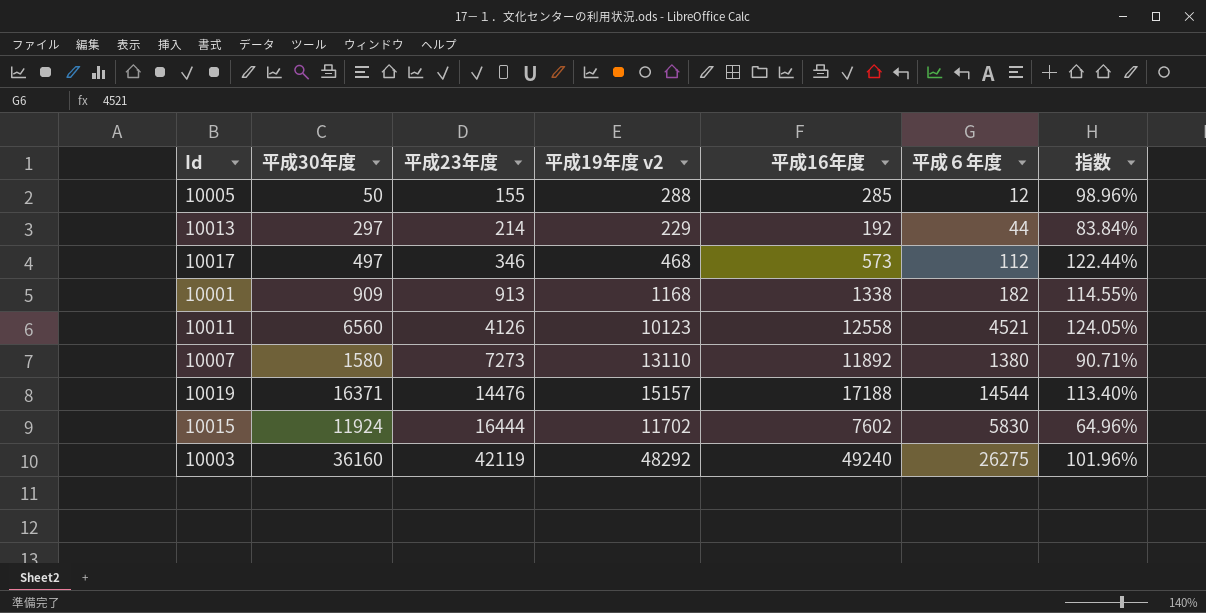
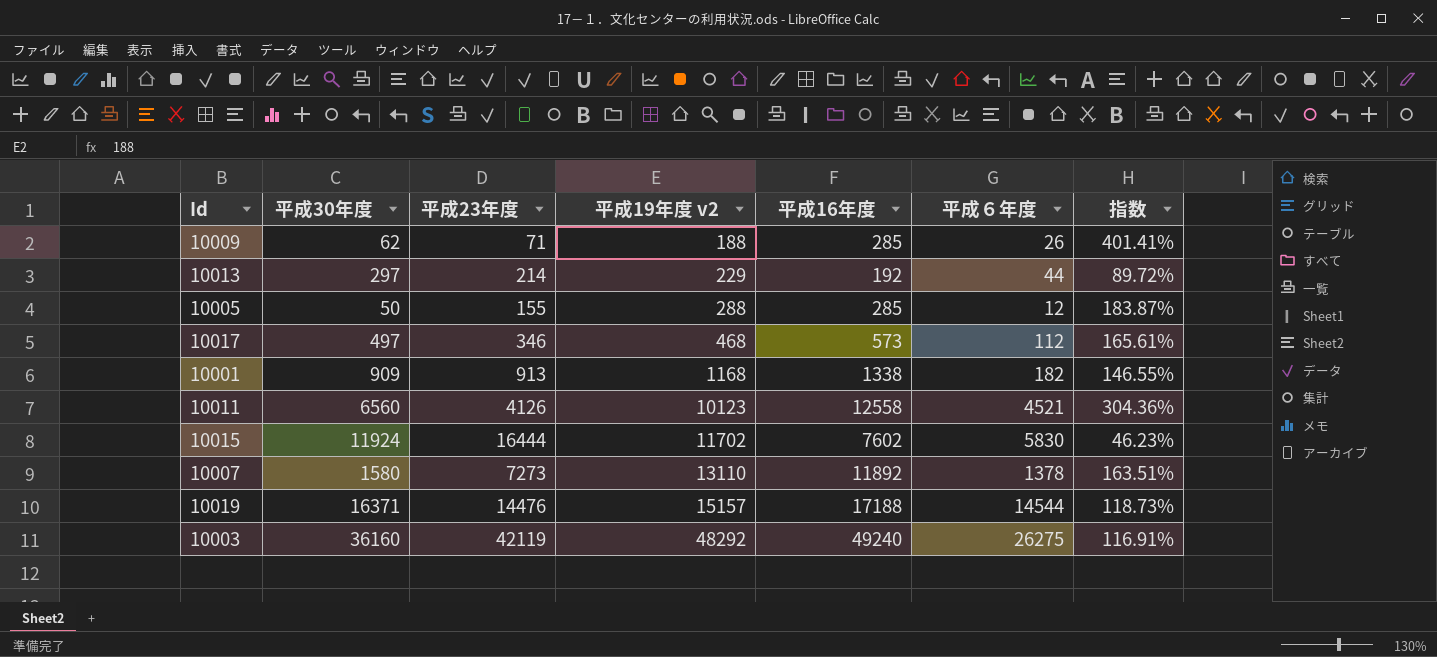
row order: 平成23年度 ascending -> 平成19年度 v2 ascending
column 指数 | formula: [平成16年度] / [平成19年度 v2] -> [平成16年度] / [平成23年度]
row 10009: none -> 62 | 71 | 188 | 285 | 26 | 401.41%
10007 | 平成６年度: 1380 -> 1378

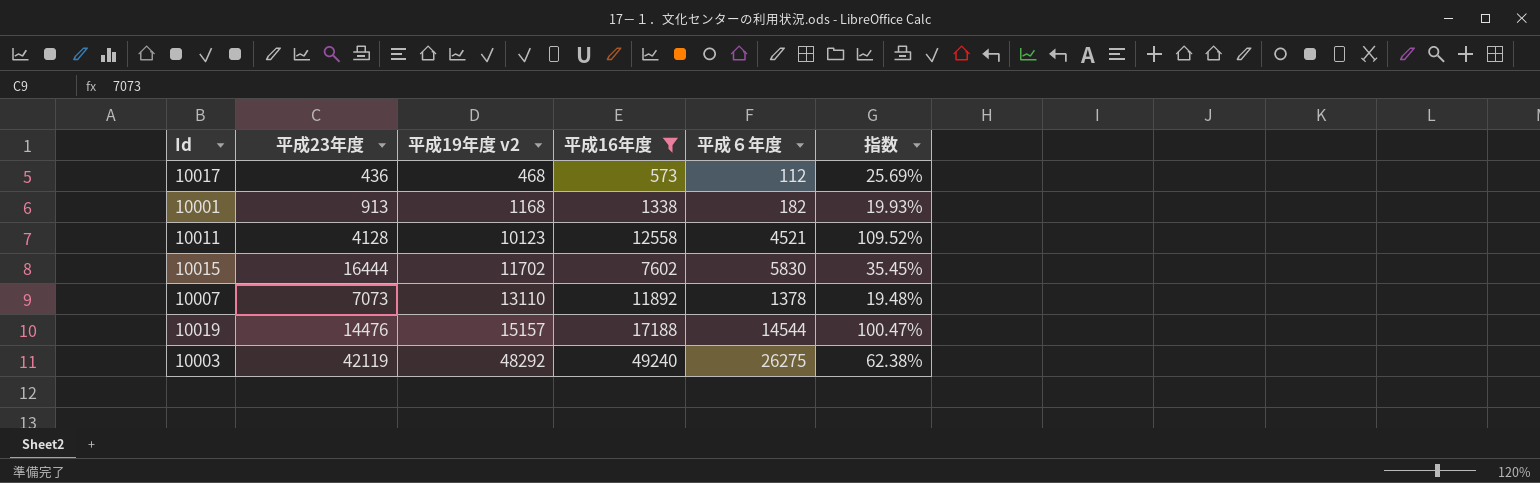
filter: none -> 平成16年度 >= 573
column 平成30年度 | position: 2 -> none
column 指数 | formula: [平成16年度] / [平成23年度] -> [平成６年度] / [平成23年度]
10017 | 平成23年度: 346 -> 436
10011 | 平成23年度: 4126 -> 4128
10007 | 平成23年度: 7273 -> 7073

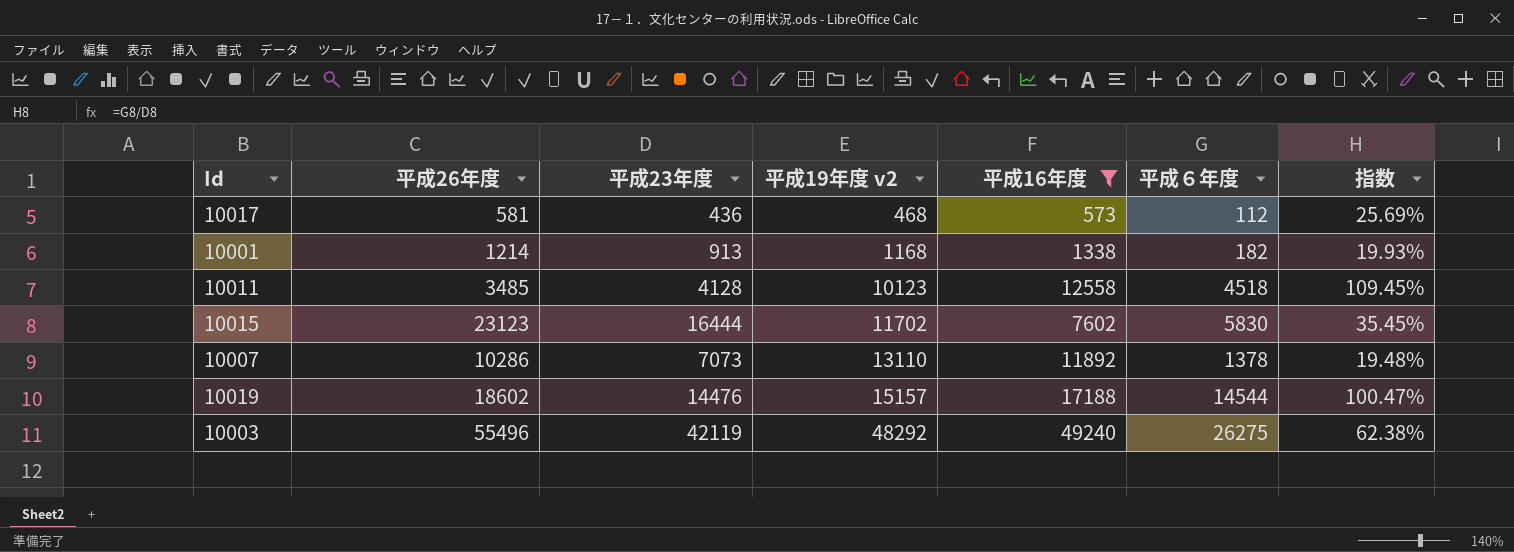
column 平成26年度 | position: none -> 2
10011 | 平成６年度: 4521 -> 4518
10011 | 指数: 109.52% -> 109.45%

